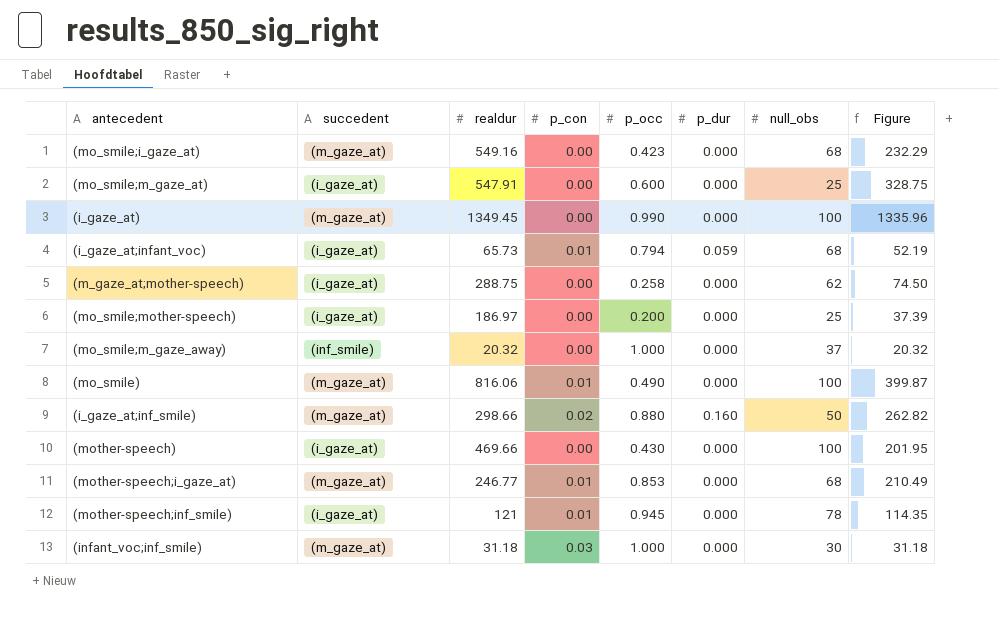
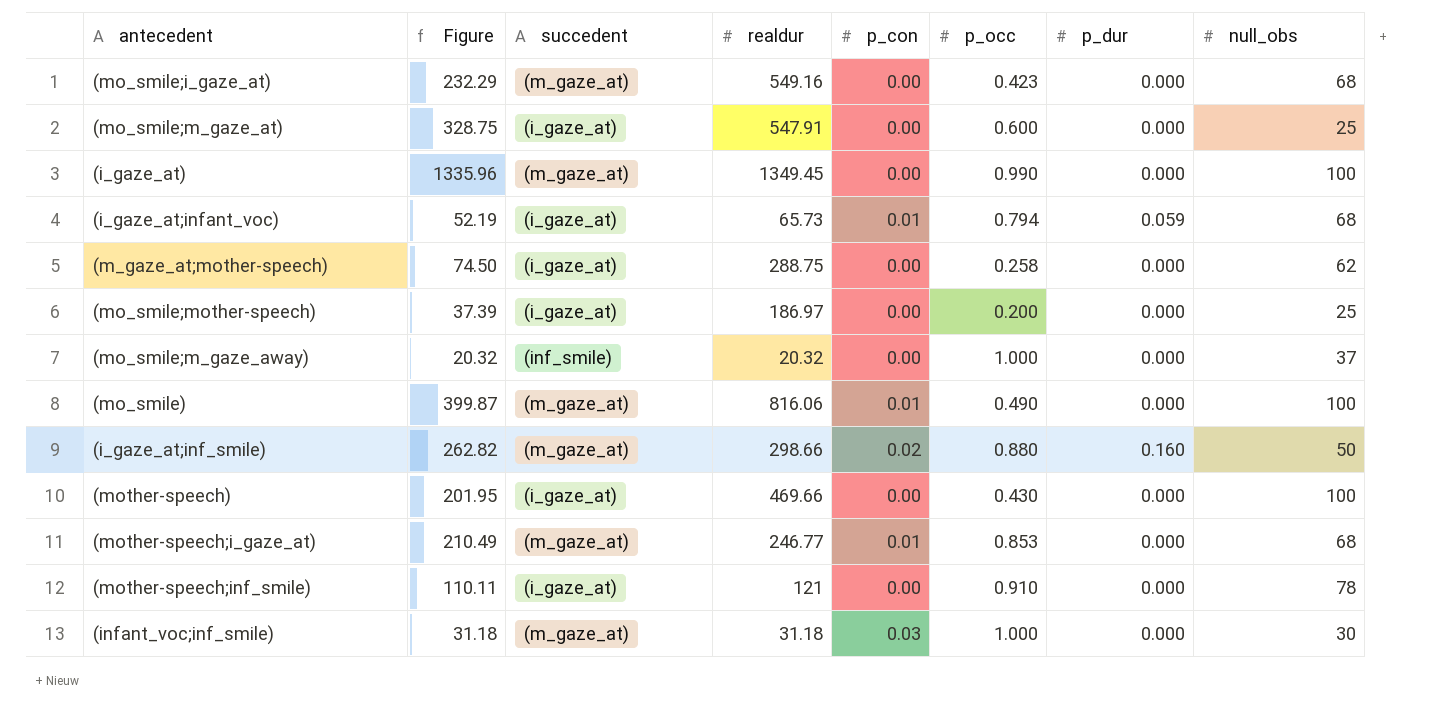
column Figure | position: 8 -> 2
(mother-speech;inf_smile) | Figure: 114.35 -> 110.11
(mother-speech;inf_smile) | p_con: 0.01 -> 0.00
(mother-speech;inf_smile) | p_occ: 0.945 -> 0.910

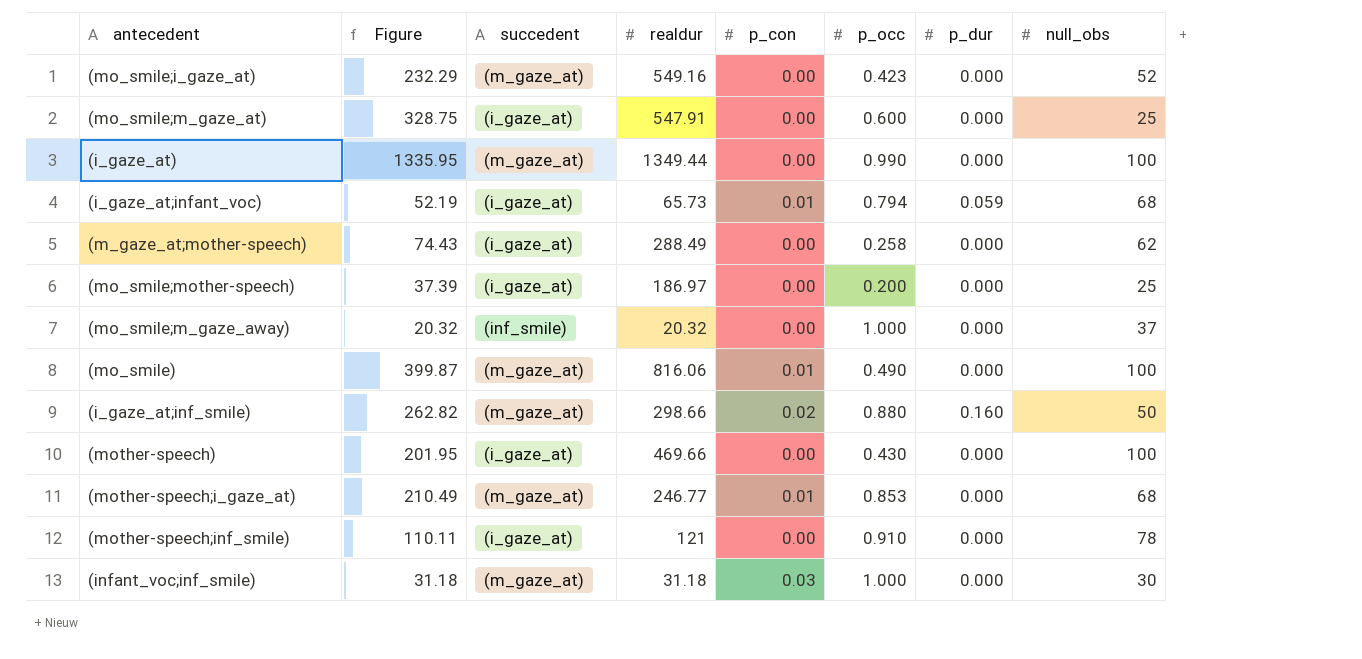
(mo_smile;i_gaze_at) | null_obs: 68 -> 52
(i_gaze_at) | Figure: 1335.96 -> 1335.95
(i_gaze_at) | realdur: 1349.45 -> 1349.44
(m_gaze_at;mother-speech) | Figure: 74.50 -> 74.43
(m_gaze_at;mother-speech) | realdur: 288.75 -> 288.49

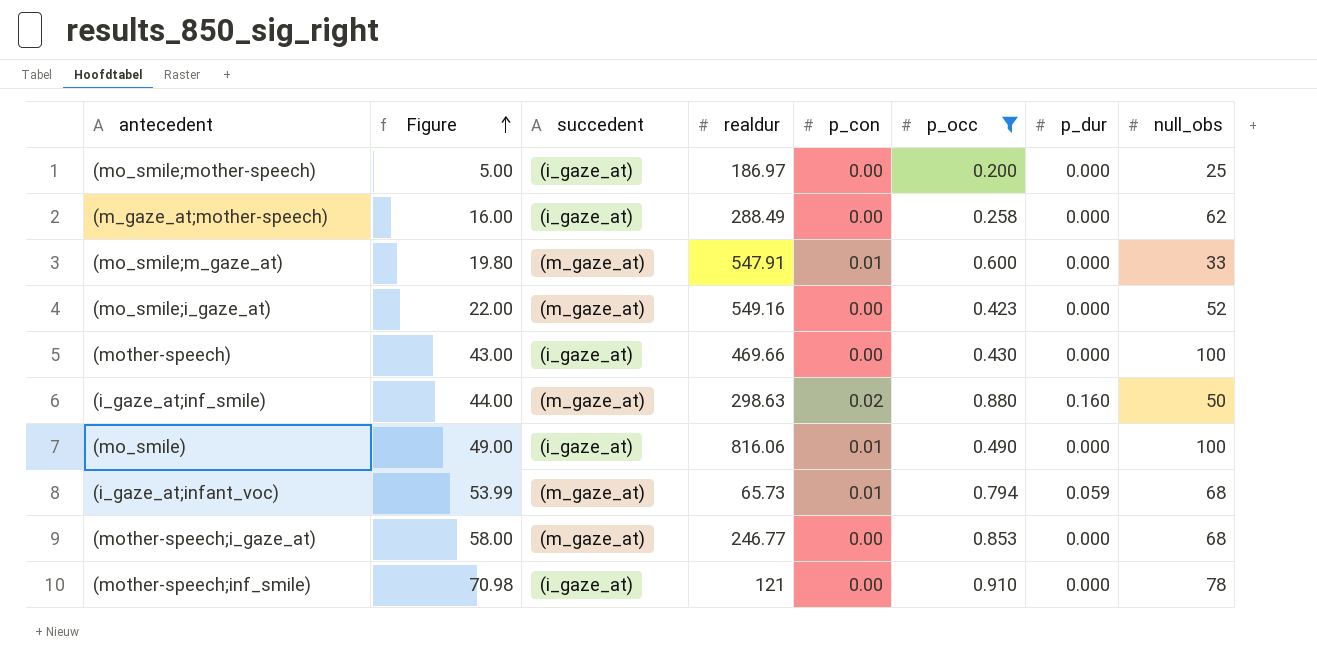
filter: none -> p_occ <= 0.910
row order: none -> Figure ascending
column Figure | formula: [realdur] * [p_occ] -> [p_occ] * [null_obs]
(mo_smile;m_gaze_at) | succedent: (i_gaze_at) -> (m_gaze_at)
(mo_smile;m_gaze_at) | p_con: 0.00 -> 0.01
(mo_smile;m_gaze_at) | null_obs: 25 -> 33
(i_gaze_at;inf_smile) | realdur: 298.66 -> 298.63
(mo_smile) | succedent: (m_gaze_at) -> (i_gaze_at)
(i_gaze_at;infant_voc) | succedent: (i_gaze_at) -> (m_gaze_at)
(mother-speech;i_gaze_at) | p_con: 0.01 -> 0.00

